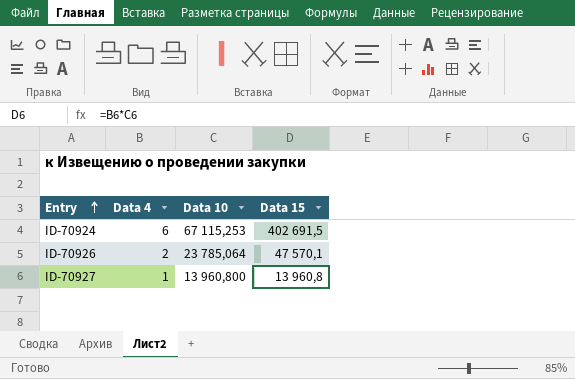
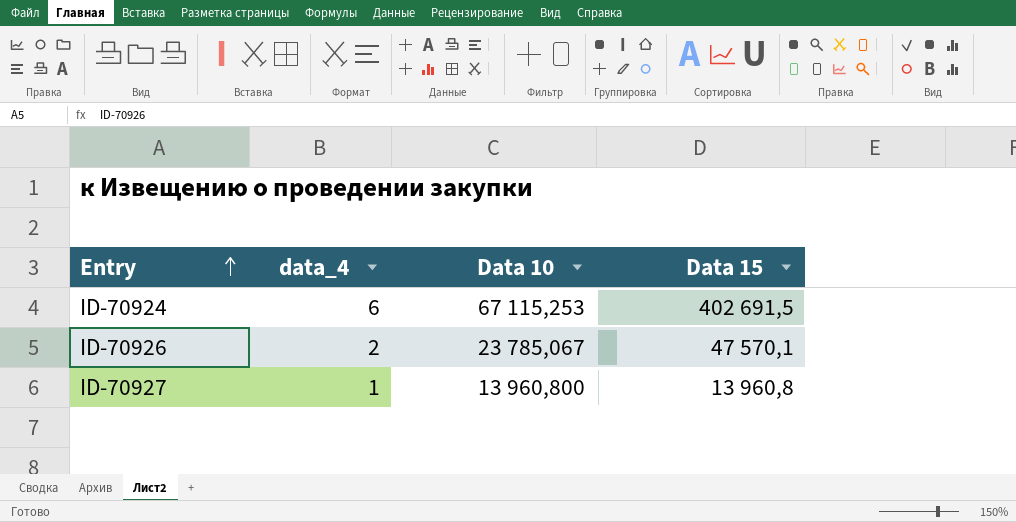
column name: Data 4 -> data_4
ID-70926 | Data 10: 23 785,064 -> 23 785,067

